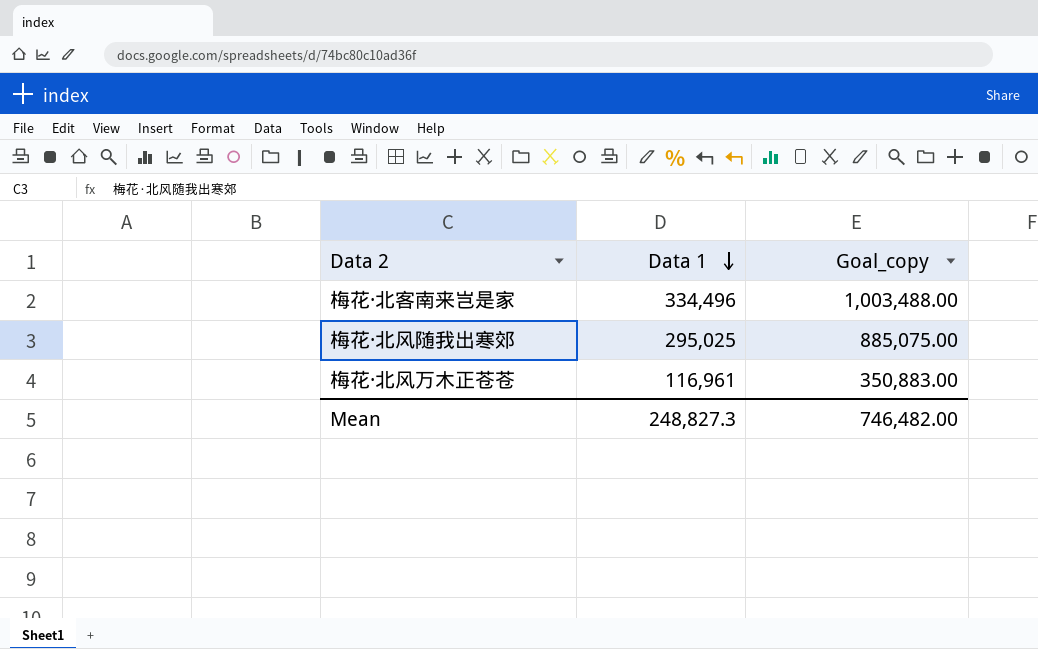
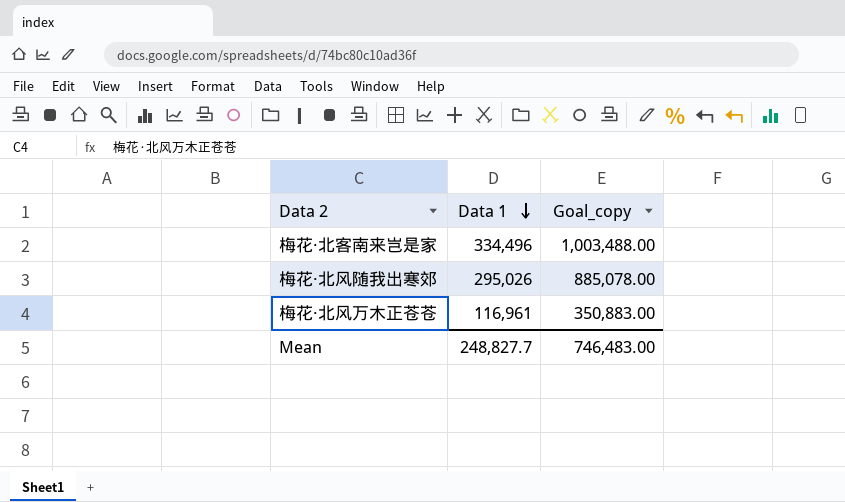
梅花·北风随我出寒郊 | Data 1: 295,025 -> 295,026
梅花·北风随我出寒郊 | Goal_copy: 885,075.00 -> 885,078.00
Mean | Data 1: 248,827.3 -> 248,827.7
Mean | Goal_copy: 746,482.00 -> 746,483.00

